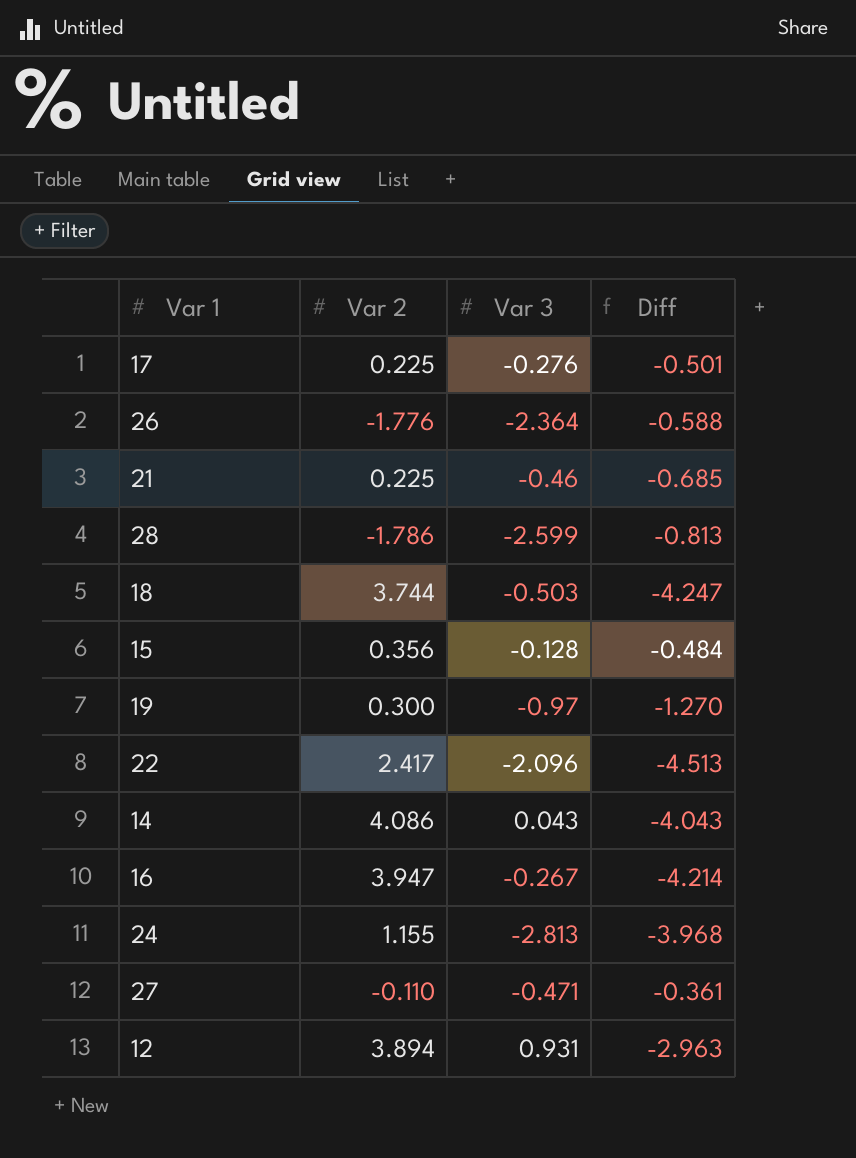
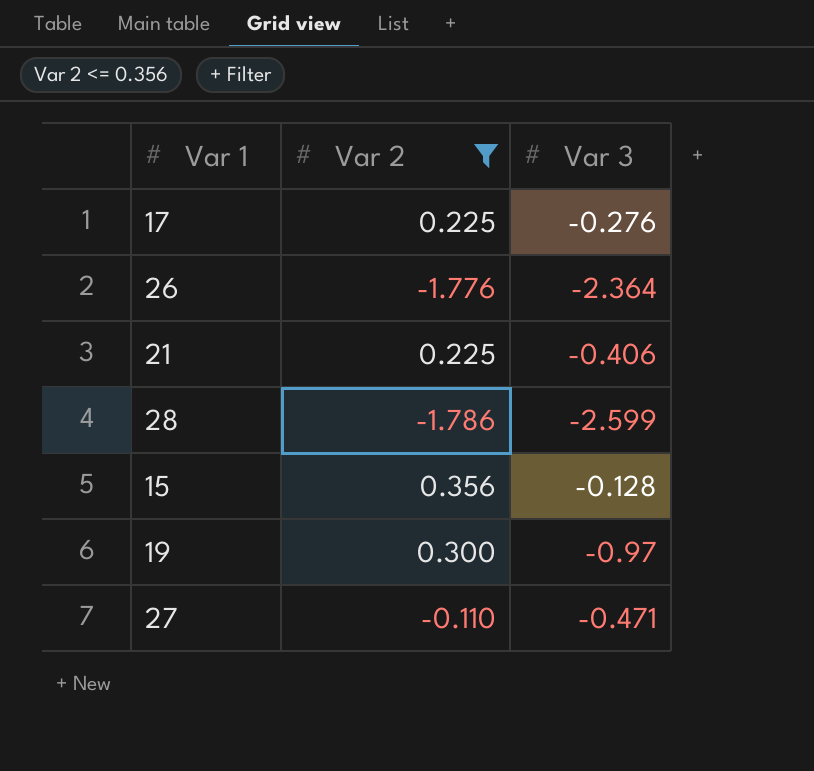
filter: none -> Var 2 <= 0.356
column Diff | formula: [Var 3] - [Var 2] -> none
21 | Var 3: -0.46 -> -0.406

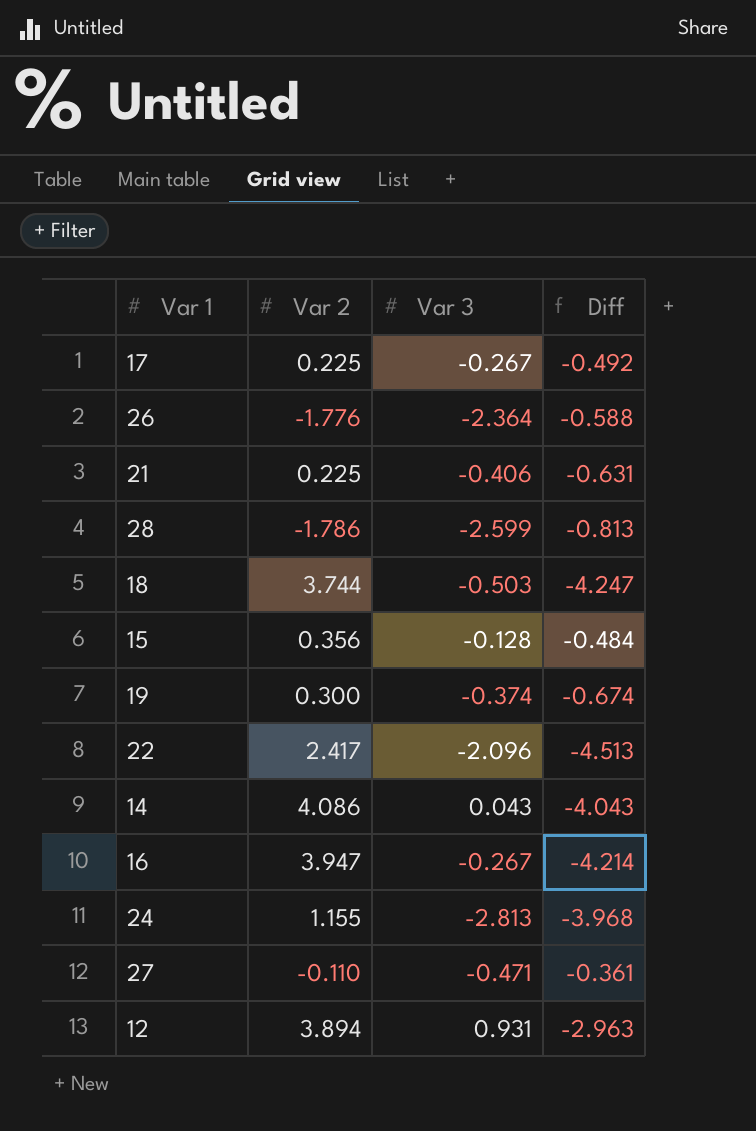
filter: Var 2 <= 0.356 -> none
column Diff | formula: none -> [Var 3] - [Var 2]
17 | Var 3: -0.276 -> -0.267
19 | Var 3: -0.97 -> -0.374

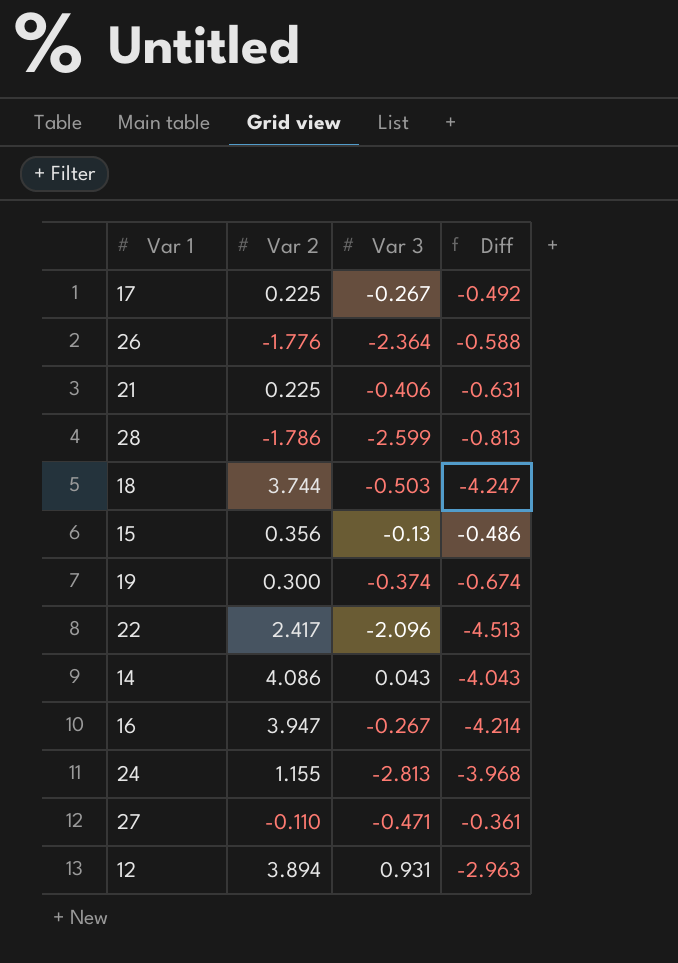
15 | Var 3: -0.128 -> -0.13
15 | Diff: -0.484 -> -0.486

